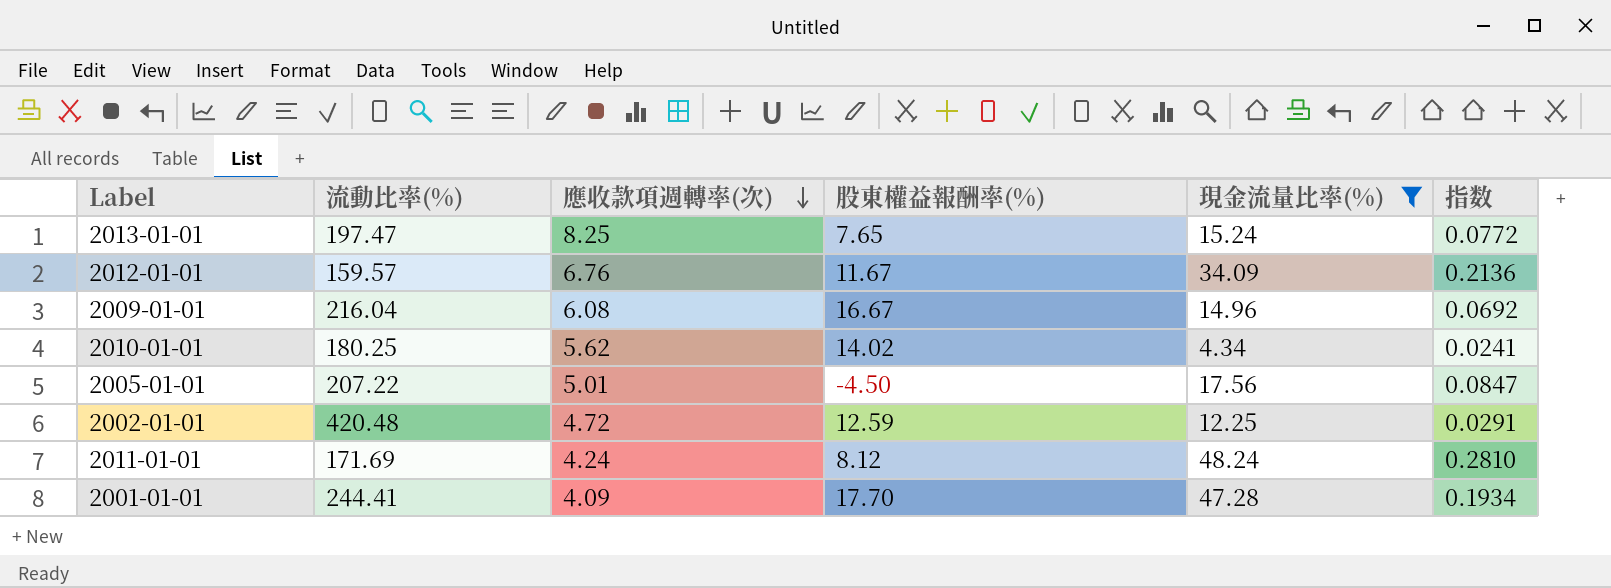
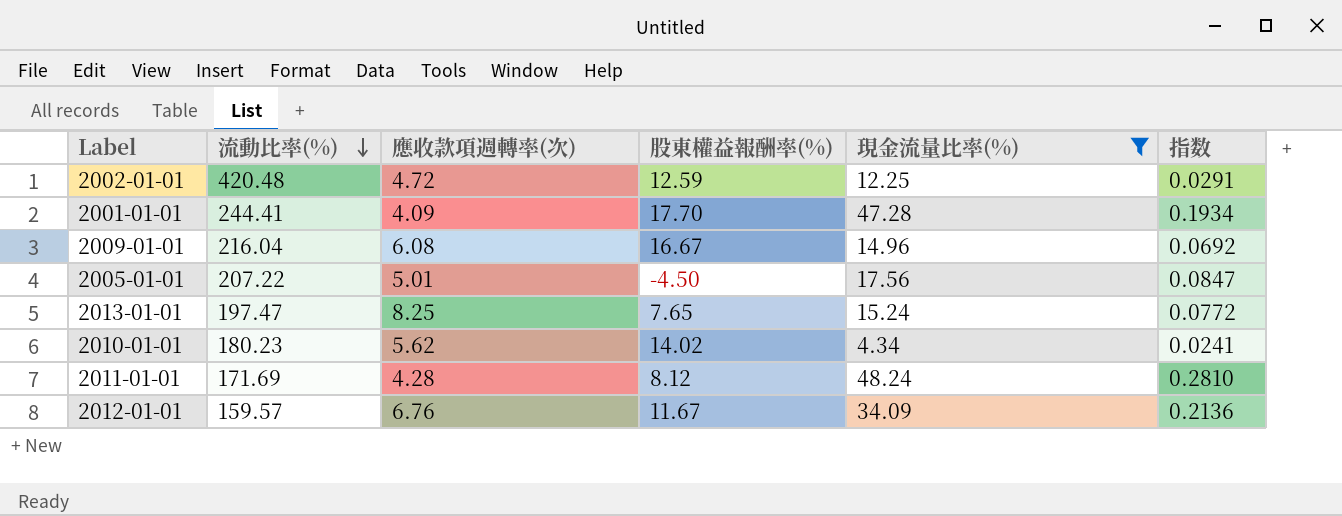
row order: 應收款項週轉率(次) descending -> 流動比率(%) descending
2010-01-01 | 流動比率(%): 180.25 -> 180.23
2011-01-01 | 應收款項週轉率(次): 4.24 -> 4.28

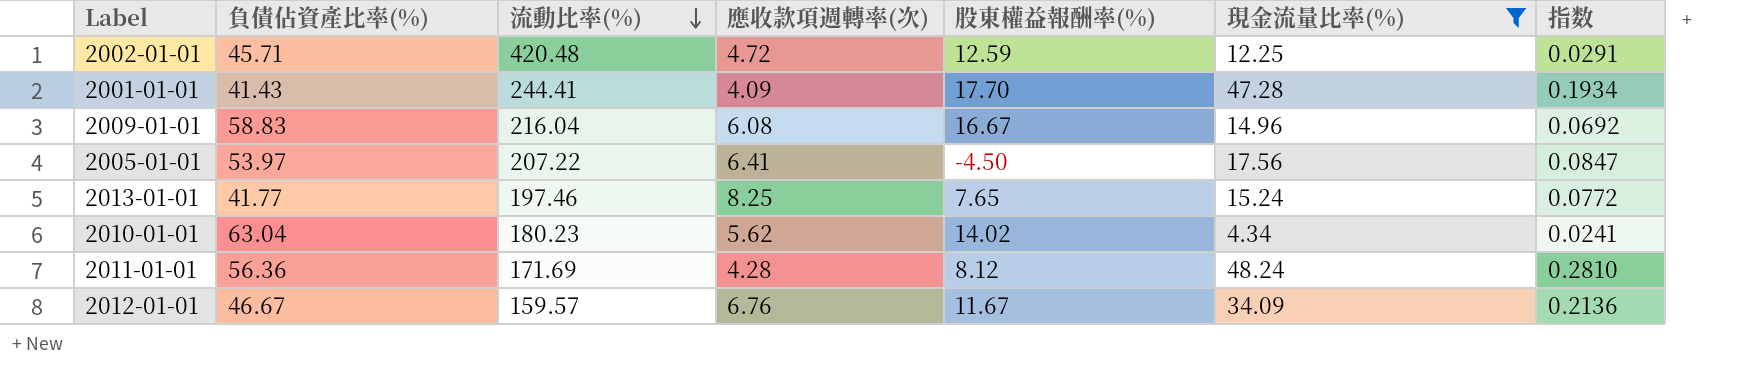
column 負債佔資產比率(%) | position: none -> 2
2005-01-01 | 應收款項週轉率(次): 5.01 -> 6.41
2013-01-01 | 流動比率(%): 197.47 -> 197.46

